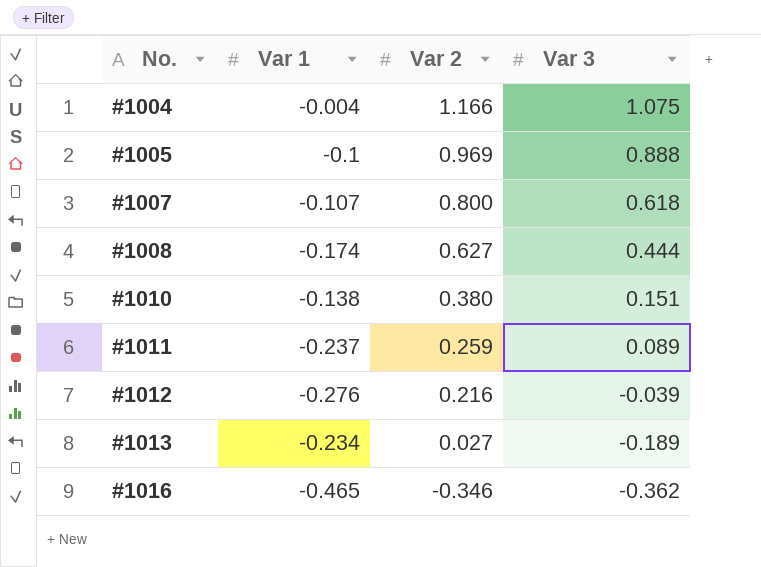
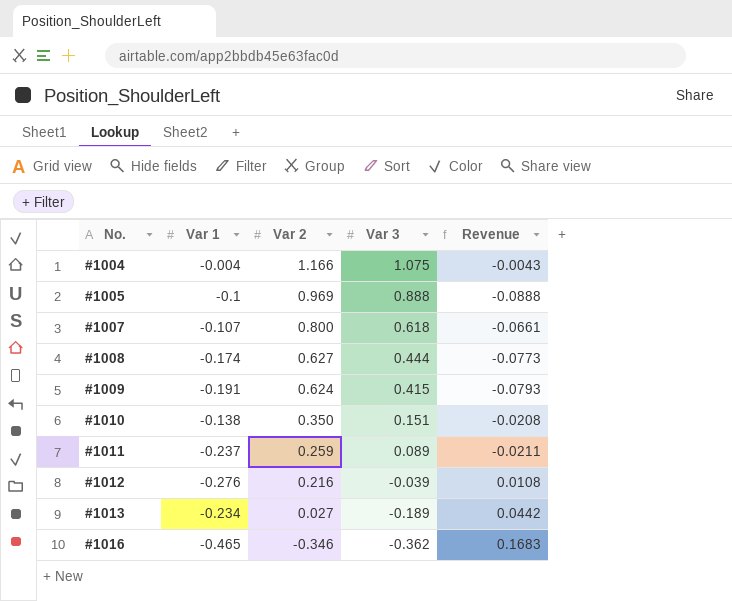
column Revenue | formula: none -> [Var 1] * [Var 3]
row #1009: none -> -0.191 | 0.624 | 0.415 | -0.0793
#1010 | Var 2: 0.380 -> 0.350

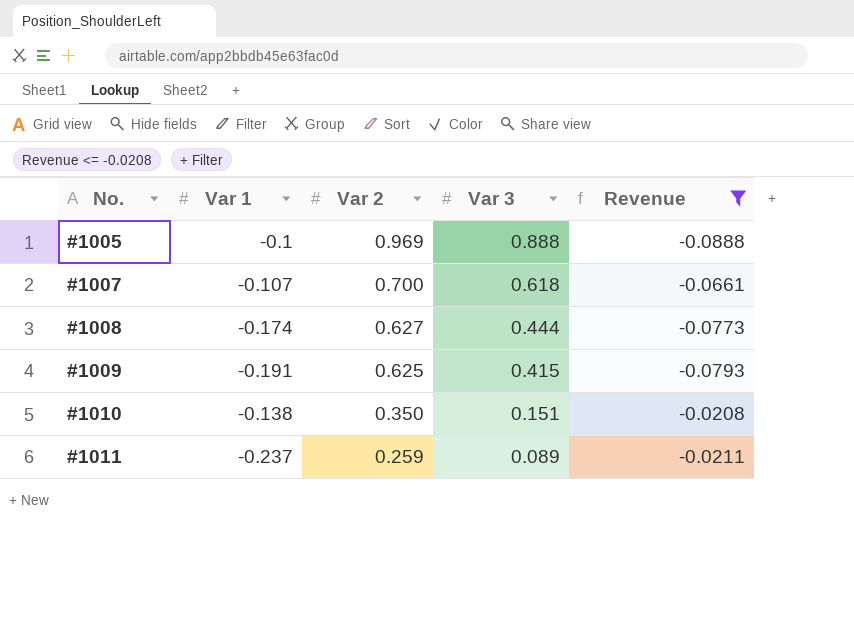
filter: none -> Revenue <= -0.0208
#1007 | Var 2: 0.800 -> 0.700
#1009 | Var 2: 0.624 -> 0.625

